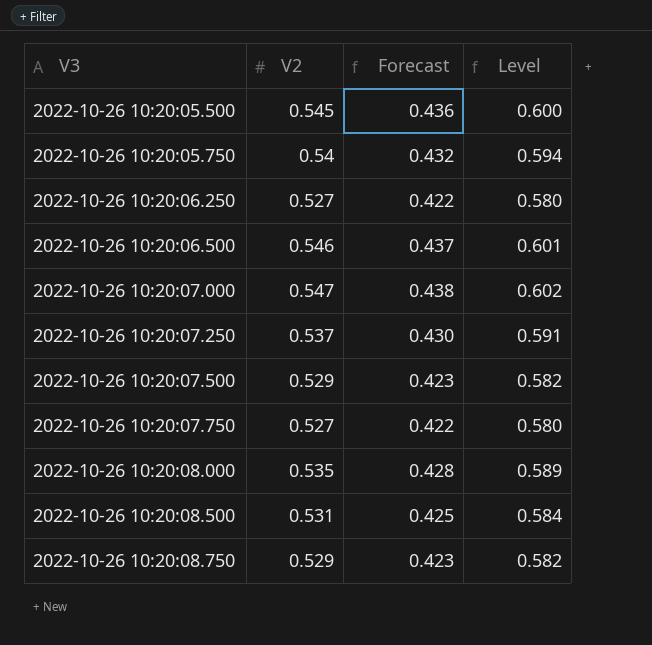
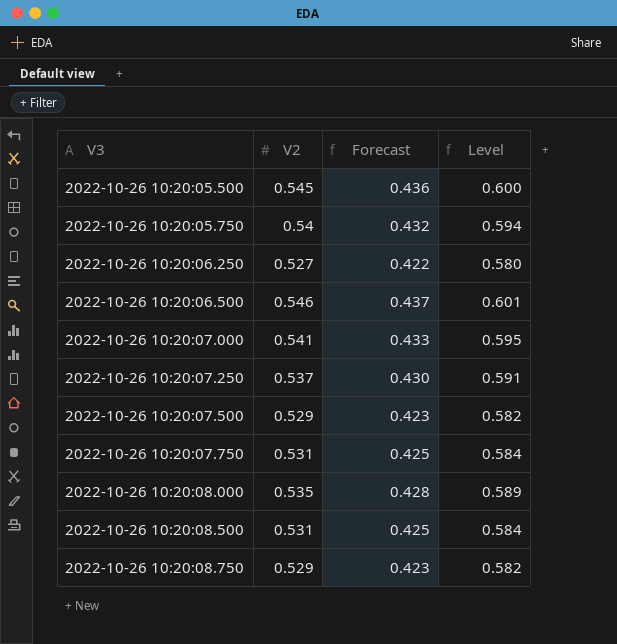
2022-10-26 10:20:07.000 | V2: 0.547 -> 0.541
2022-10-26 10:20:07.000 | Forecast: 0.438 -> 0.433
2022-10-26 10:20:07.000 | Level: 0.602 -> 0.595
2022-10-26 10:20:07.750 | V2: 0.527 -> 0.531
2022-10-26 10:20:07.750 | Forecast: 0.422 -> 0.425
2022-10-26 10:20:07.750 | Level: 0.580 -> 0.584

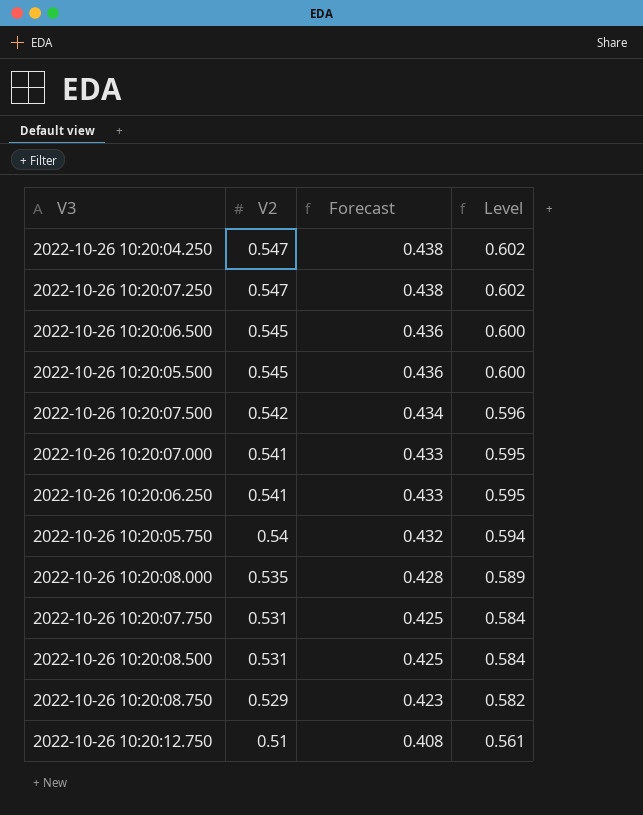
row order: V3 ascending -> V2 descending
row 2022-10-26 10:20:04.250: none -> 0.547 | 0.438 | 0.602
2022-10-26 10:20:07.250 | V2: 0.537 -> 0.547
2022-10-26 10:20:07.250 | Forecast: 0.430 -> 0.438
2022-10-26 10:20:07.250 | Level: 0.591 -> 0.602
2022-10-26 10:20:06.500 | V2: 0.546 -> 0.545
2022-10-26 10:20:06.500 | Forecast: 0.437 -> 0.436
2022-10-26 10:20:06.500 | Level: 0.601 -> 0.600
2022-10-26 10:20:07.500 | V2: 0.529 -> 0.542
2022-10-26 10:20:07.500 | Forecast: 0.423 -> 0.434
2022-10-26 10:20:07.500 | Level: 0.582 -> 0.596
2022-10-26 10:20:06.250 | V2: 0.527 -> 0.541
2022-10-26 10:20:06.250 | Forecast: 0.422 -> 0.433
2022-10-26 10:20:06.250 | Level: 0.580 -> 0.595
row 2022-10-26 10:20:12.750: none -> 0.51 | 0.408 | 0.561

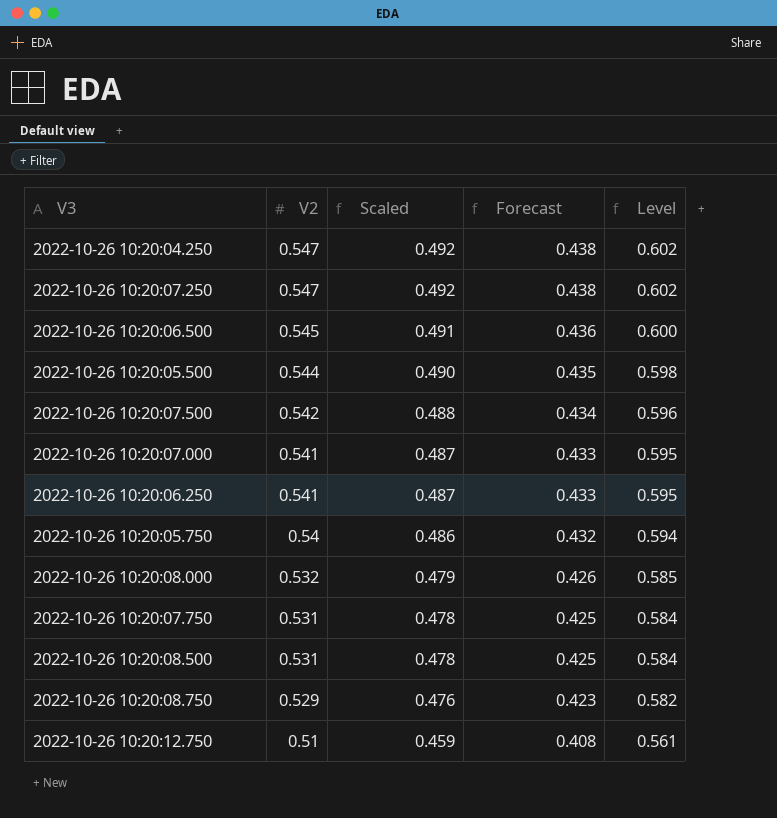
column Scaled | formula: none -> [V2] * 0.9
2022-10-26 10:20:05.500 | V2: 0.545 -> 0.544
2022-10-26 10:20:05.500 | Forecast: 0.436 -> 0.435
2022-10-26 10:20:05.500 | Level: 0.600 -> 0.598
2022-10-26 10:20:08.000 | V2: 0.535 -> 0.532
2022-10-26 10:20:08.000 | Forecast: 0.428 -> 0.426
2022-10-26 10:20:08.000 | Level: 0.589 -> 0.585

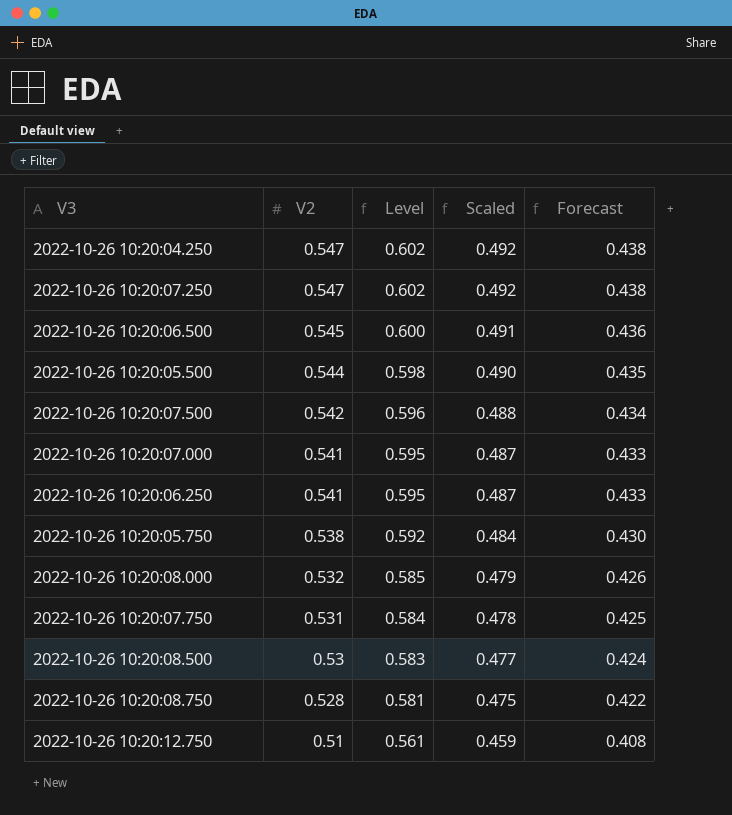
column Level | position: 5 -> 3
2022-10-26 10:20:05.750 | V2: 0.54 -> 0.538
2022-10-26 10:20:05.750 | Level: 0.594 -> 0.592
2022-10-26 10:20:05.750 | Scaled: 0.486 -> 0.484
2022-10-26 10:20:05.750 | Forecast: 0.432 -> 0.430
2022-10-26 10:20:08.500 | V2: 0.531 -> 0.53
2022-10-26 10:20:08.500 | Level: 0.584 -> 0.583
2022-10-26 10:20:08.500 | Scaled: 0.478 -> 0.477
2022-10-26 10:20:08.500 | Forecast: 0.425 -> 0.424
2022-10-26 10:20:08.750 | V2: 0.529 -> 0.528
2022-10-26 10:20:08.750 | Level: 0.582 -> 0.581
2022-10-26 10:20:08.750 | Scaled: 0.476 -> 0.475
2022-10-26 10:20:08.750 | Forecast: 0.423 -> 0.422

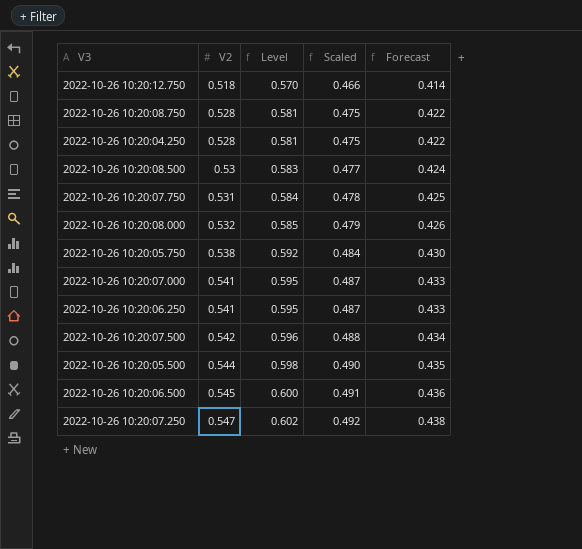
row order: V2 descending -> V2 ascending
2022-10-26 10:20:12.750 | V2: 0.51 -> 0.518
2022-10-26 10:20:12.750 | Level: 0.561 -> 0.570
2022-10-26 10:20:12.750 | Scaled: 0.459 -> 0.466
2022-10-26 10:20:12.750 | Forecast: 0.408 -> 0.414
2022-10-26 10:20:04.250 | V2: 0.547 -> 0.528
2022-10-26 10:20:04.250 | Level: 0.602 -> 0.581
2022-10-26 10:20:04.250 | Scaled: 0.492 -> 0.475
2022-10-26 10:20:04.250 | Forecast: 0.438 -> 0.422

